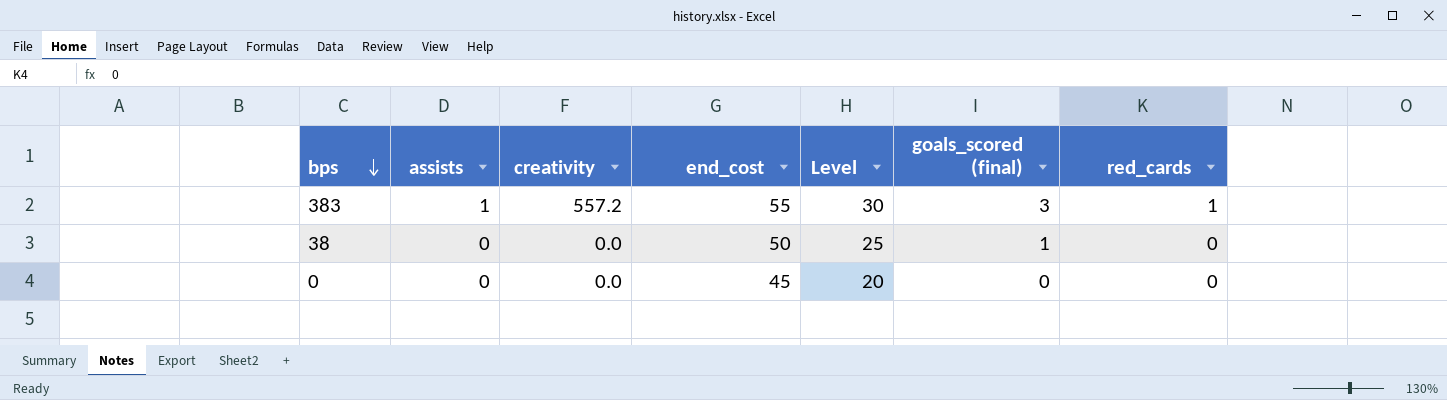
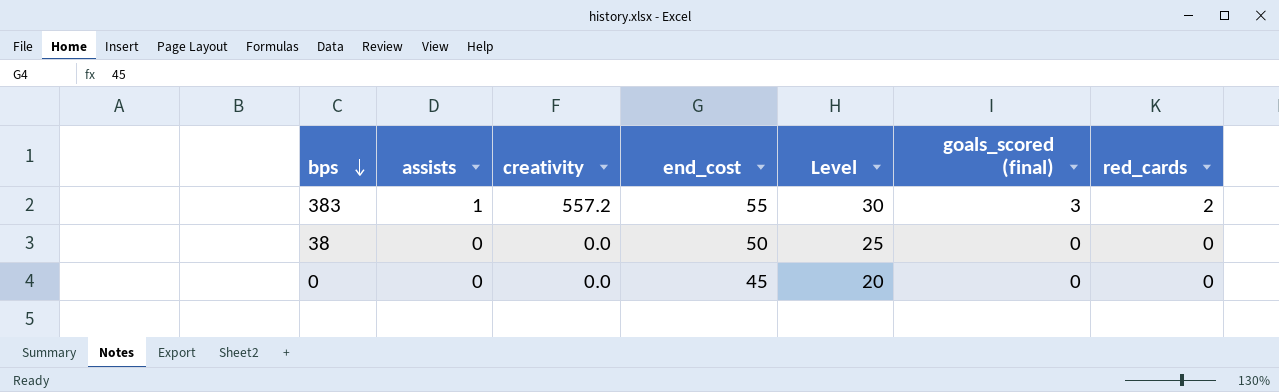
383 | red_cards: 1 -> 2
38 | goals_scored (final): 1 -> 0

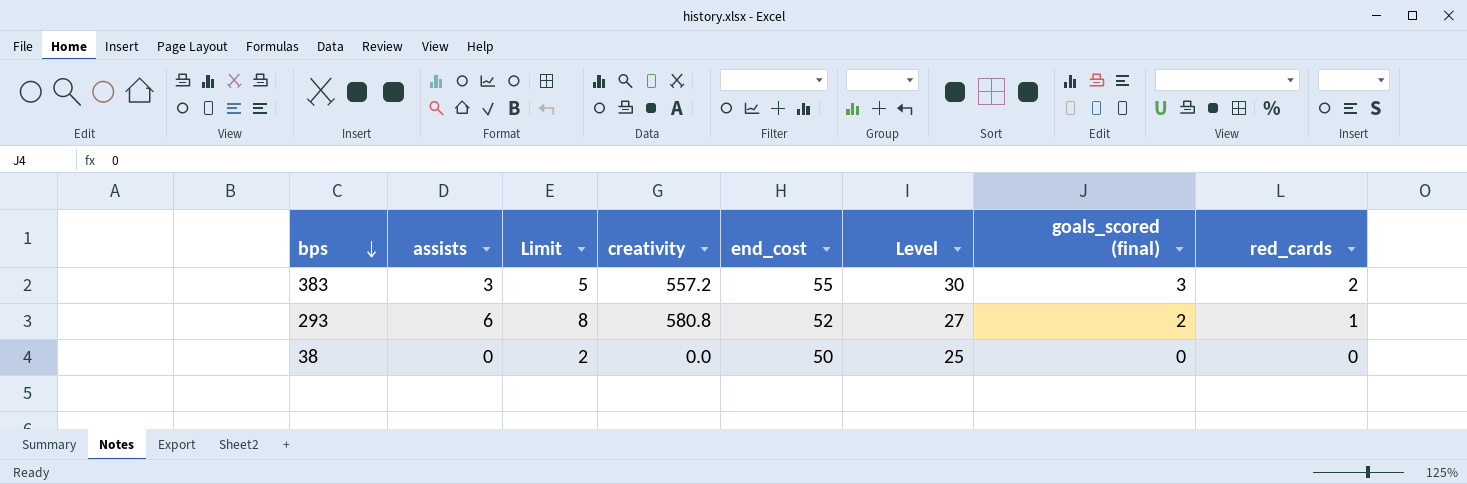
column Limit | formula: none -> [assists] + 2
row 0: 0 | 0.0 | 45 | 20 | 0 | 0 -> none
383 | assists: 1 -> 3
row 293: none -> 6 | 8 | 580.8 | 52 | 27 | 2 | 1

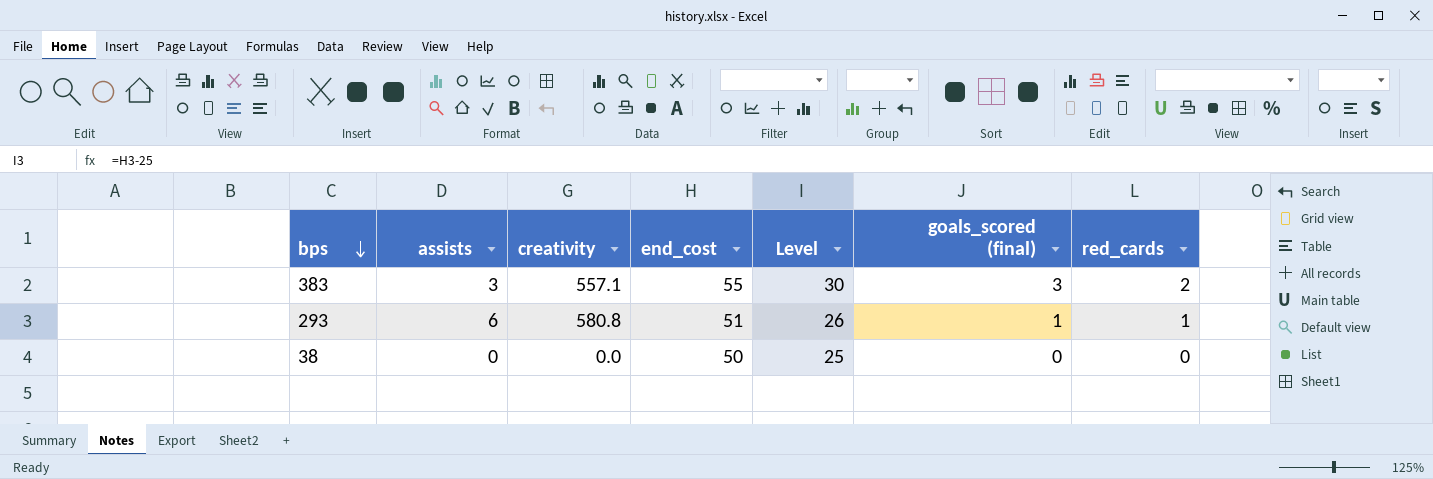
column Limit | formula: [assists] + 2 -> none
383 | creativity: 557.2 -> 557.1
293 | end_cost: 52 -> 51
293 | Level: 27 -> 26
293 | goals_scored (final): 2 -> 1

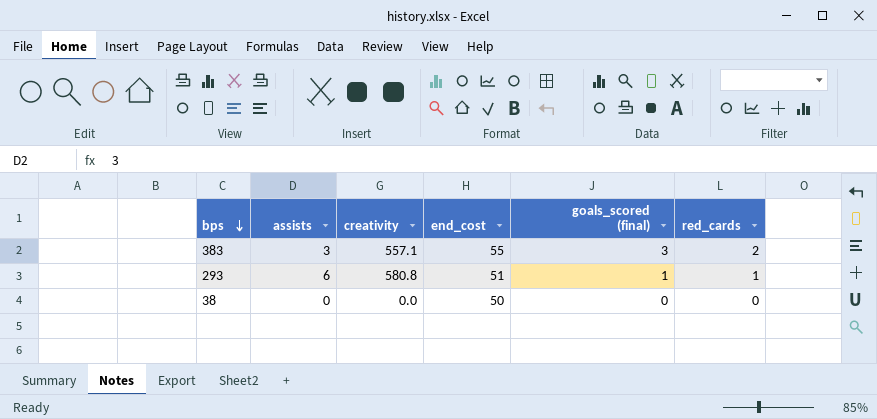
column Level | formula: [end_cost] - 25 -> none

